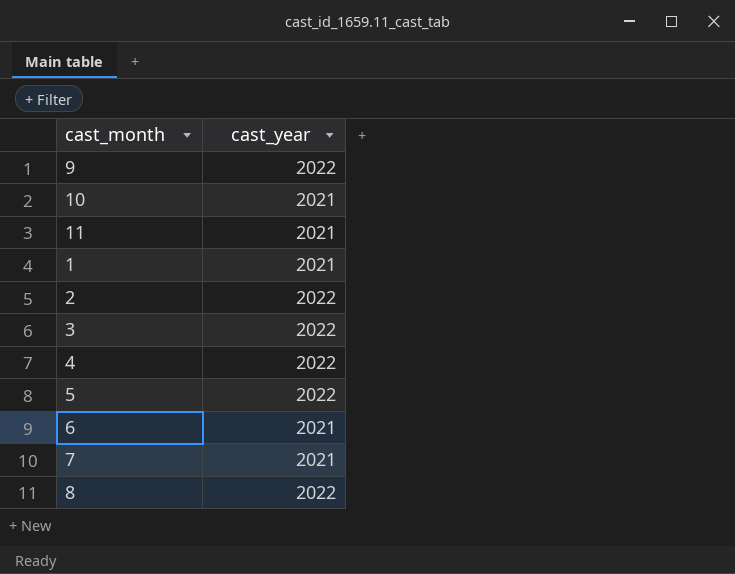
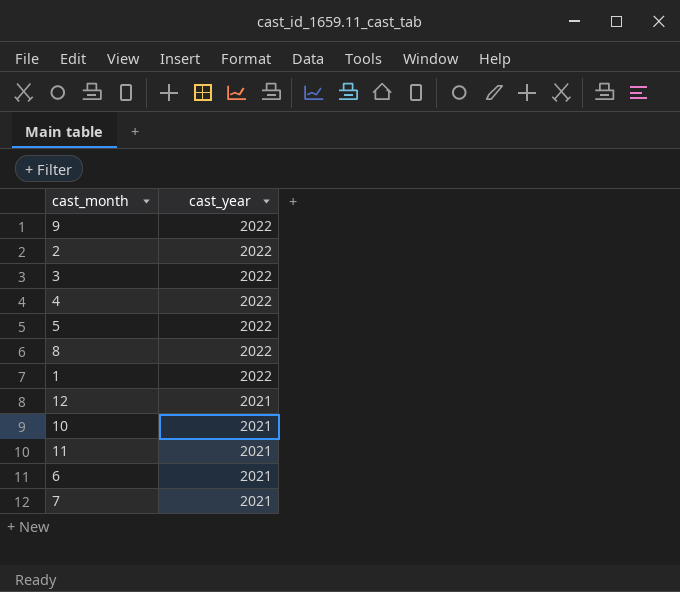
row order: none -> cast_year descending
1 | cast_year: 2021 -> 2022
row 12: none -> 2021

